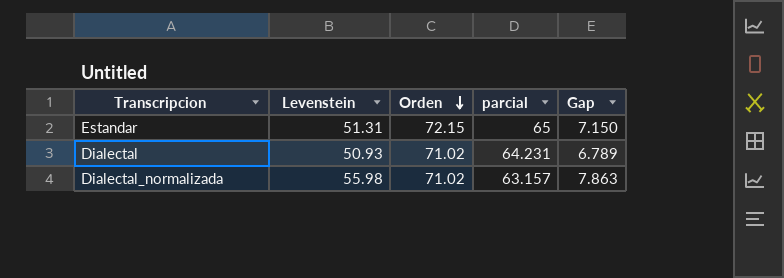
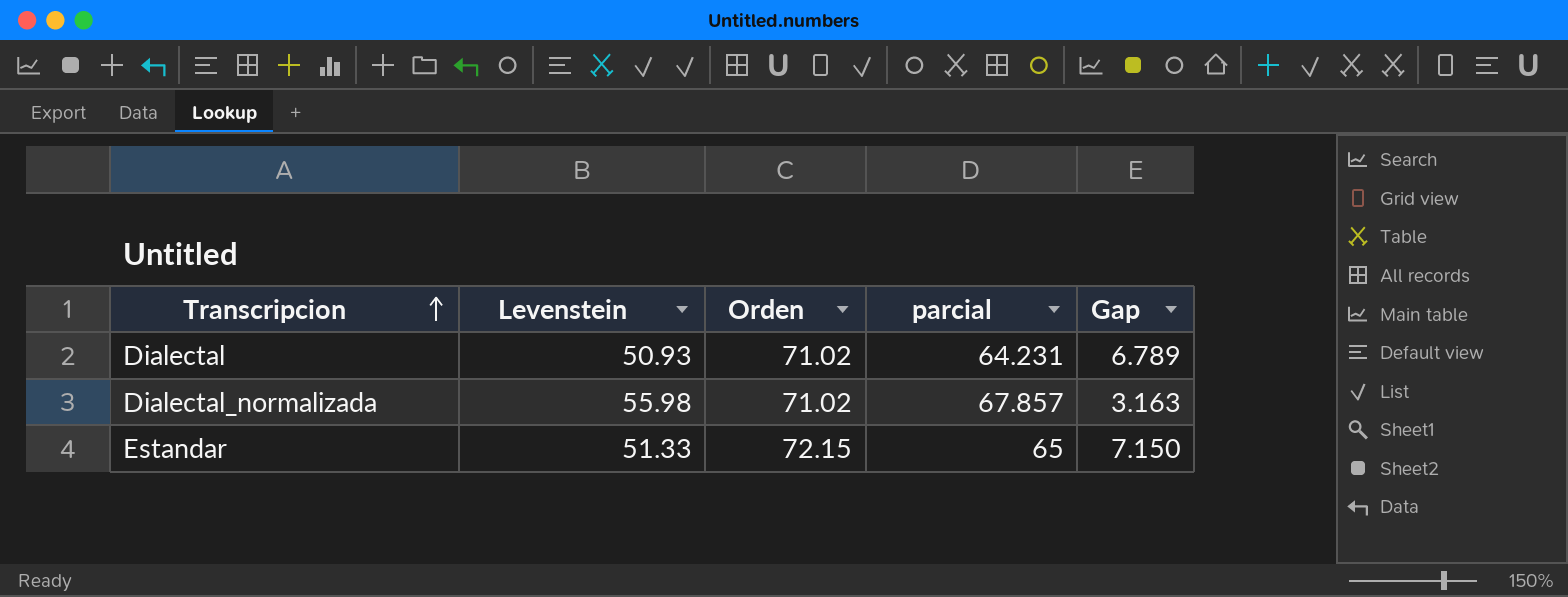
row order: Orden descending -> Transcripcion ascending
Dialectal_normalizada | parcial: 63.157 -> 67.857
Dialectal_normalizada | Gap: 7.863 -> 3.163
Estandar | Levenstein: 51.31 -> 51.33

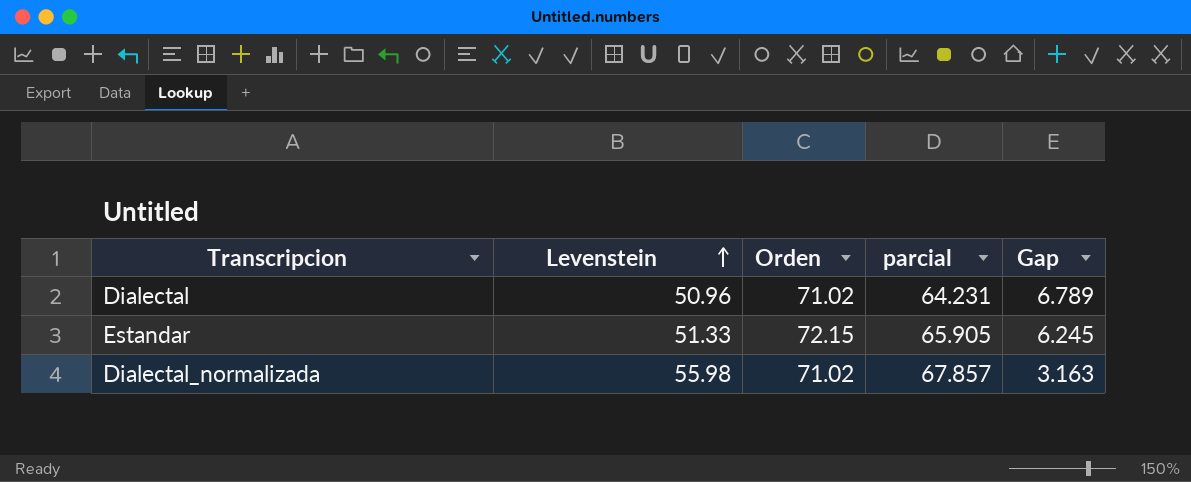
row order: Transcripcion ascending -> Levenstein ascending
Dialectal | Levenstein: 50.93 -> 50.96
Estandar | parcial: 65 -> 65.905
Estandar | Gap: 7.150 -> 6.245

